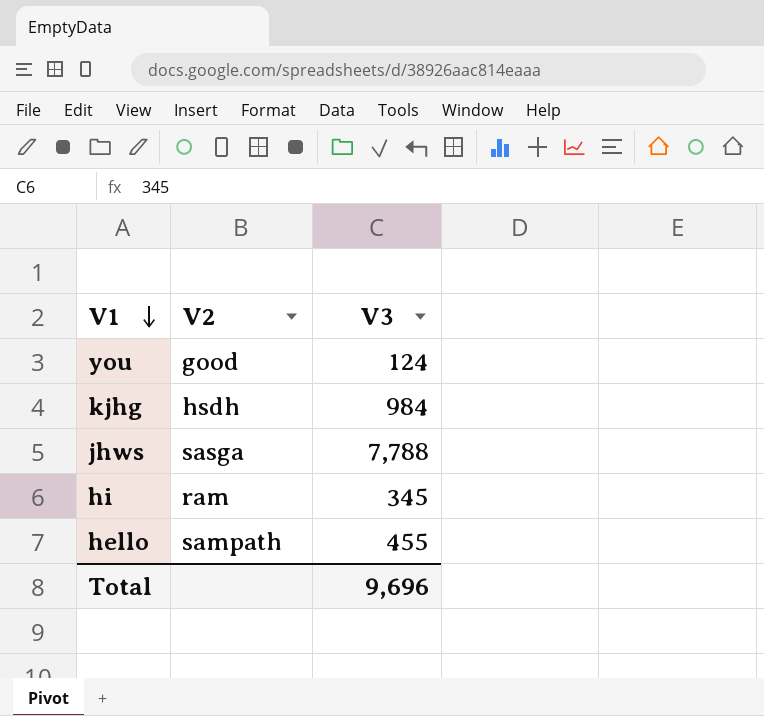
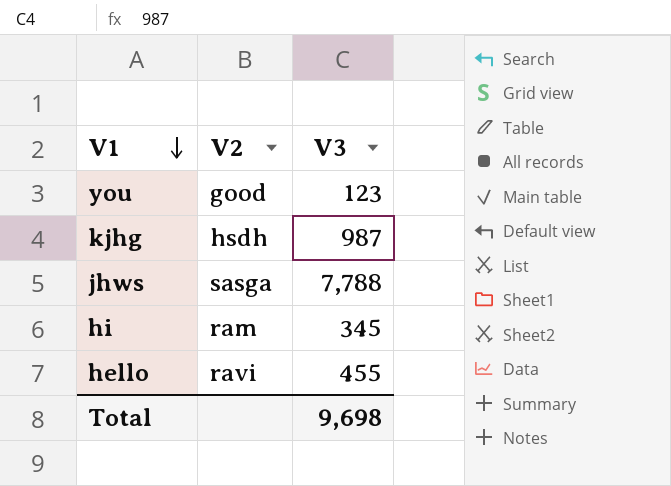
you | V3: 124 -> 123
kjhg | V3: 984 -> 987
hello | V2: sampath -> ravi
Total | V3: 9,696 -> 9,698

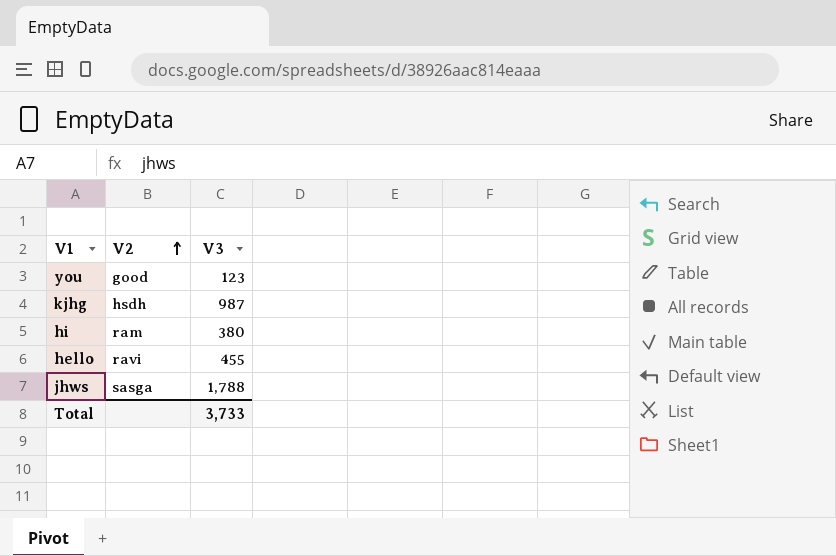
row order: V1 descending -> V2 ascending
hi | V3: 345 -> 380
jhws | V3: 7,788 -> 1,788
Total | V3: 9,698 -> 3,733

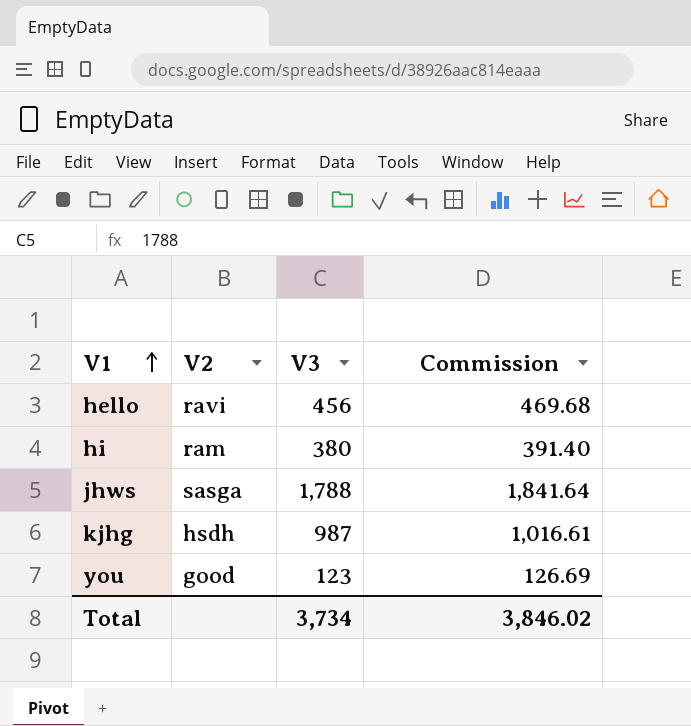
row order: V2 ascending -> V1 ascending
column Commission | formula: none -> [V3] * 1.03
hello | V3: 455 -> 456
Total | V3: 3,733 -> 3,734

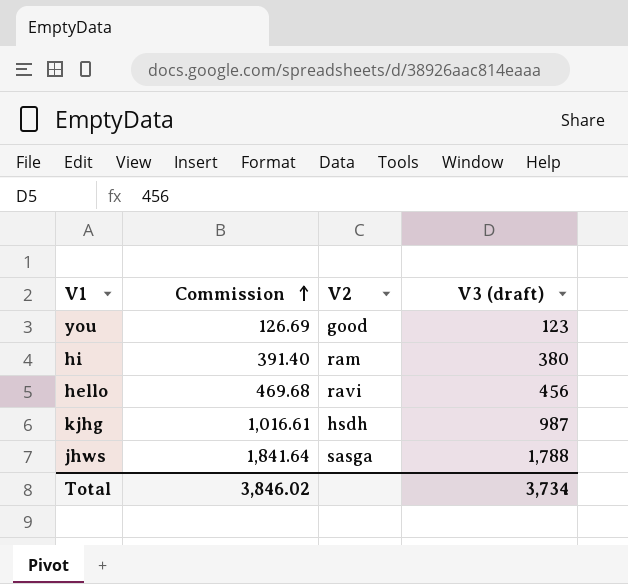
row order: V1 ascending -> Commission ascending
column Commission | position: 4 -> 2
column name: V3 -> V3 (draft)

